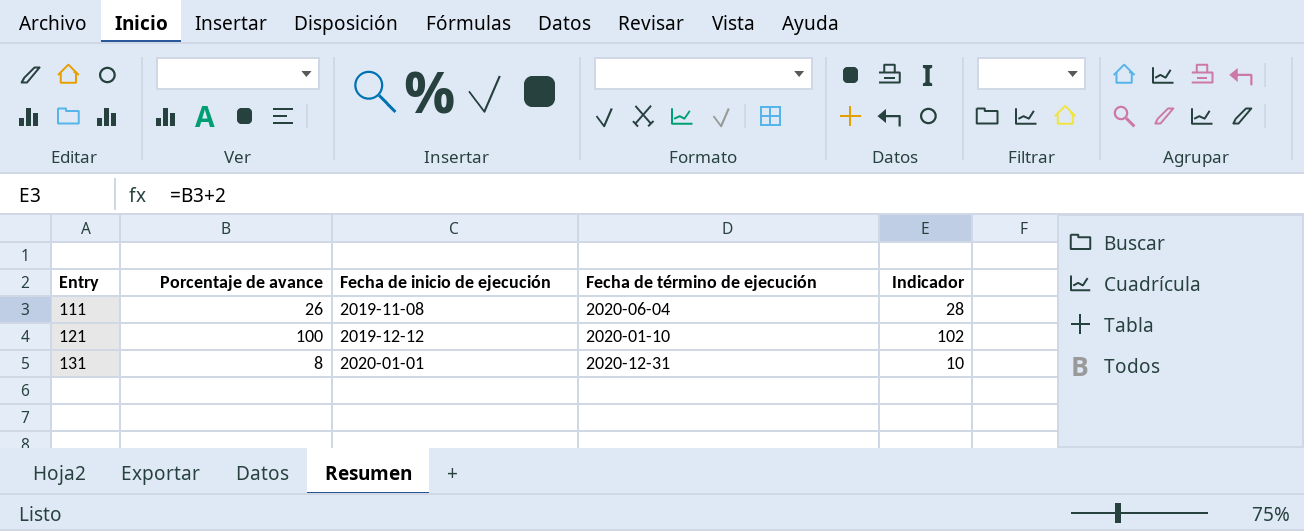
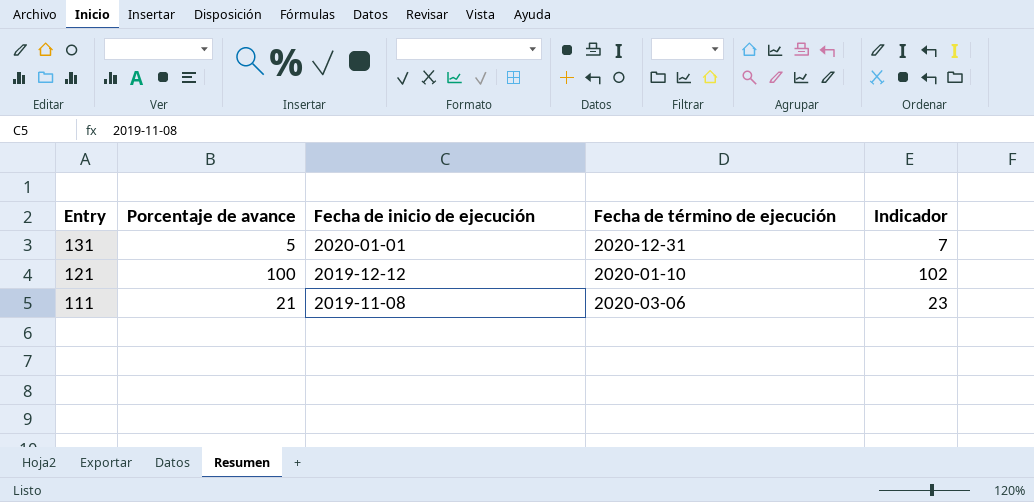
row order: Entry ascending -> Entry descending
131 | Porcentaje de avance: 8 -> 5
131 | Indicador: 10 -> 7
111 | Porcentaje de avance: 26 -> 21
111 | Fecha de término de ejecución: 2020-06-04 -> 2020-03-06
111 | Indicador: 28 -> 23

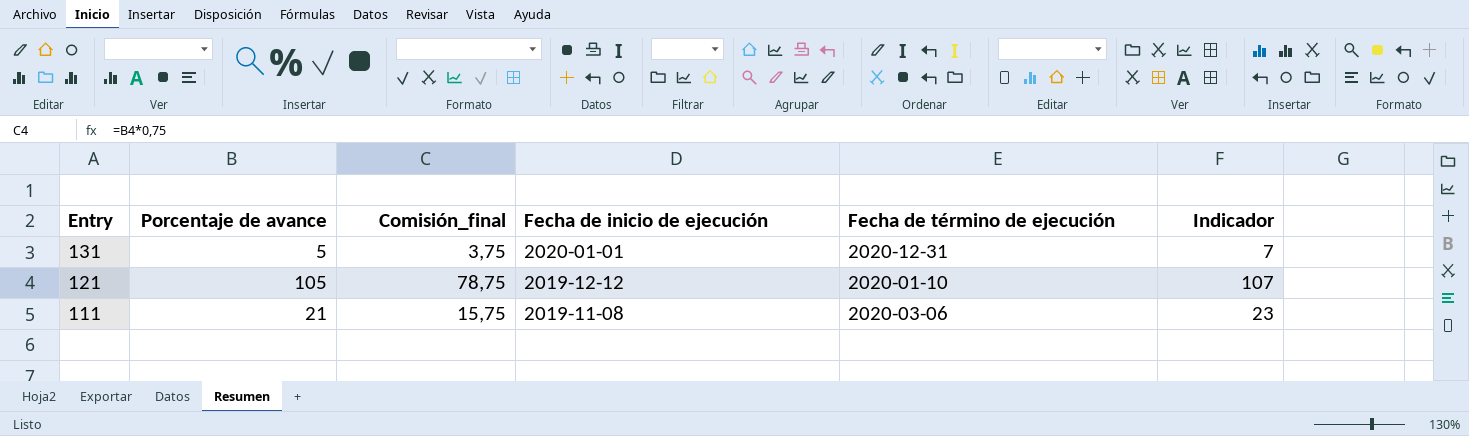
column Comisión_final | formula: none -> [Porcentaje de avance] * 0,75
121 | Porcentaje de avance: 100 -> 105
121 | Indicador: 102 -> 107

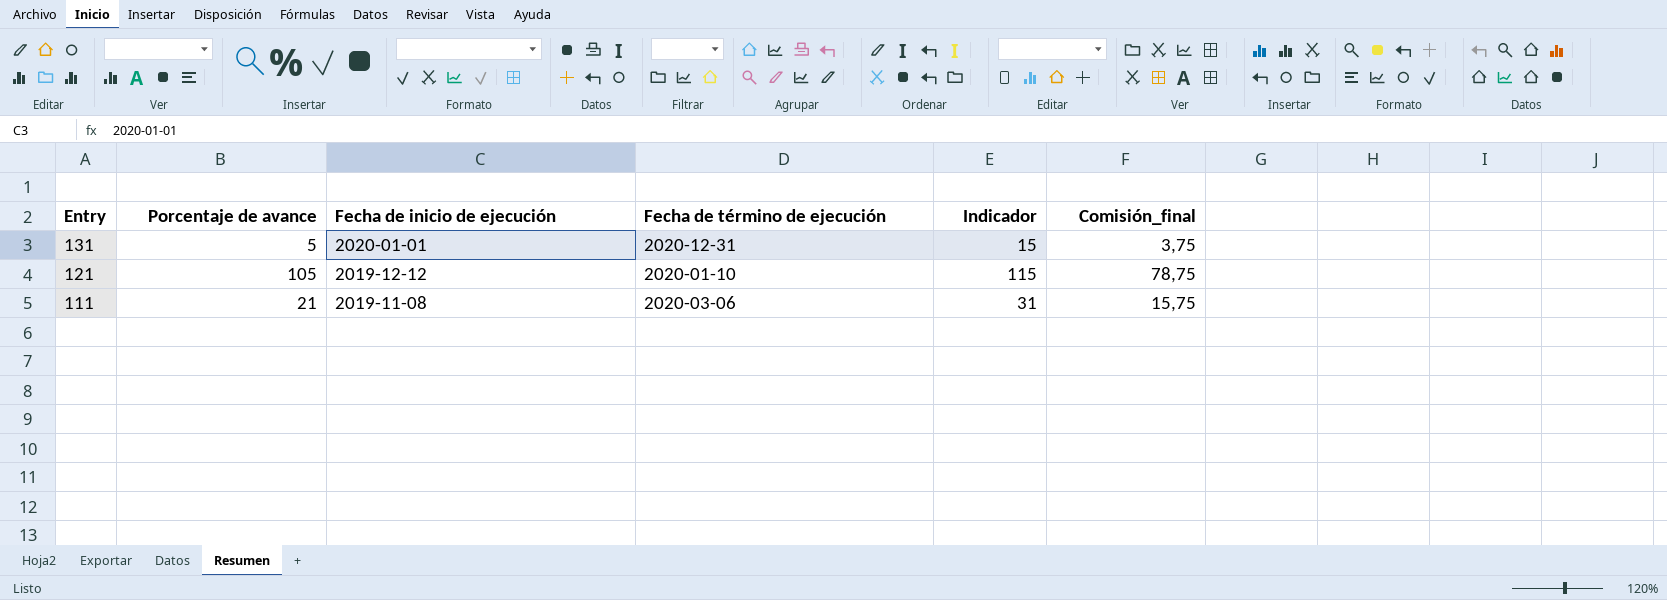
column Indicador | formula: [Porcentaje de avance] + 2 -> [Porcentaje de avance] + 10
column Comisión_final | position: 3 -> 6

